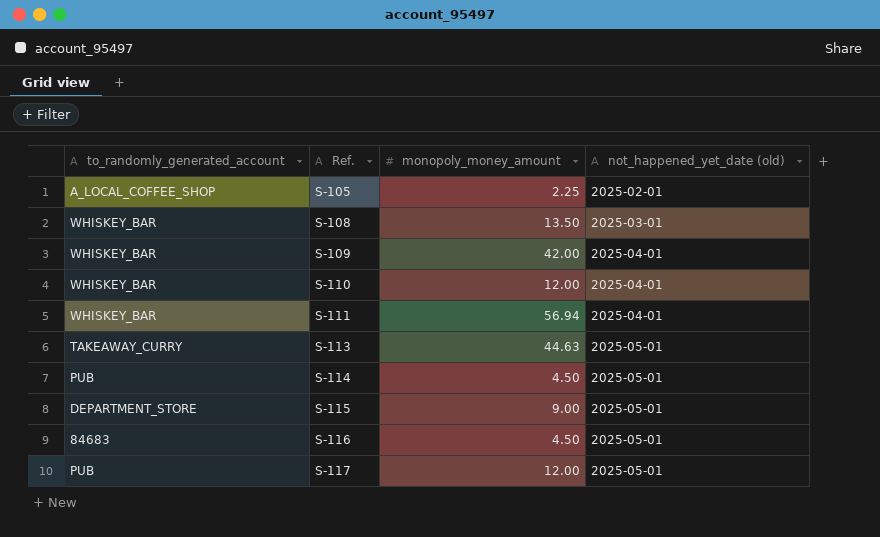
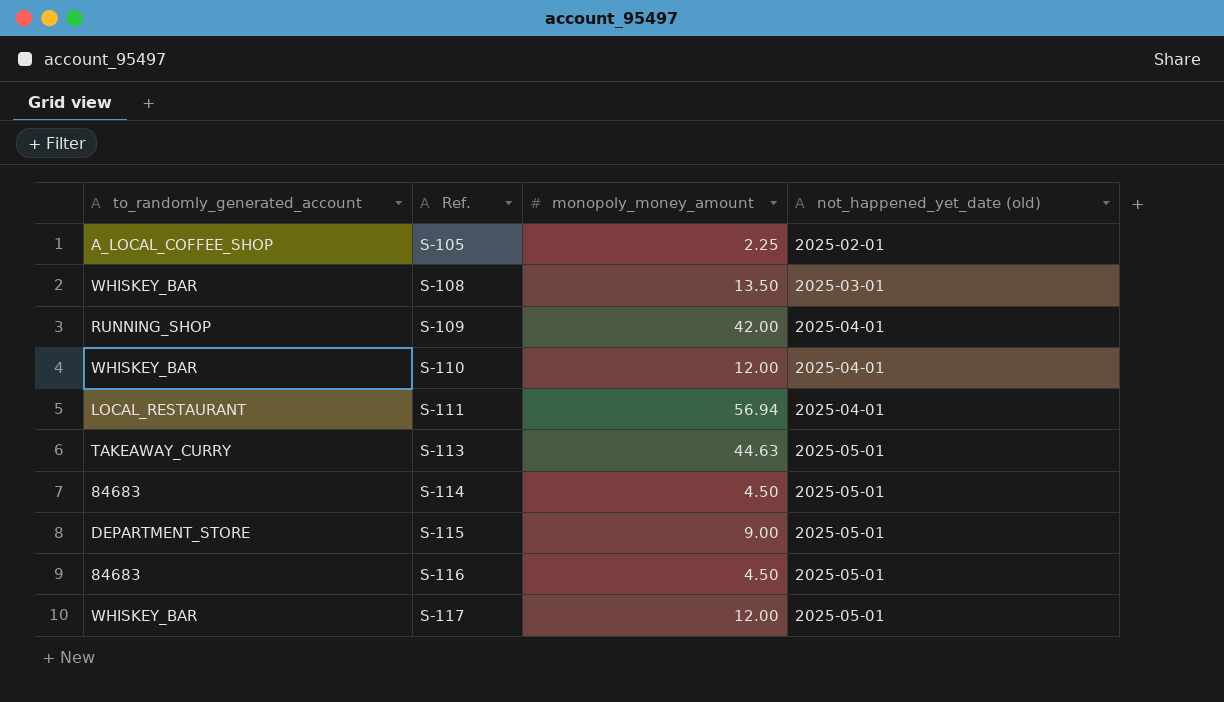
S-109 | to_randomly_generated_account: WHISKEY_BAR -> RUNNING_SHOP
S-111 | to_randomly_generated_account: WHISKEY_BAR -> LOCAL_RESTAURANT
S-114 | to_randomly_generated_account: PUB -> 84683
S-117 | to_randomly_generated_account: PUB -> WHISKEY_BAR

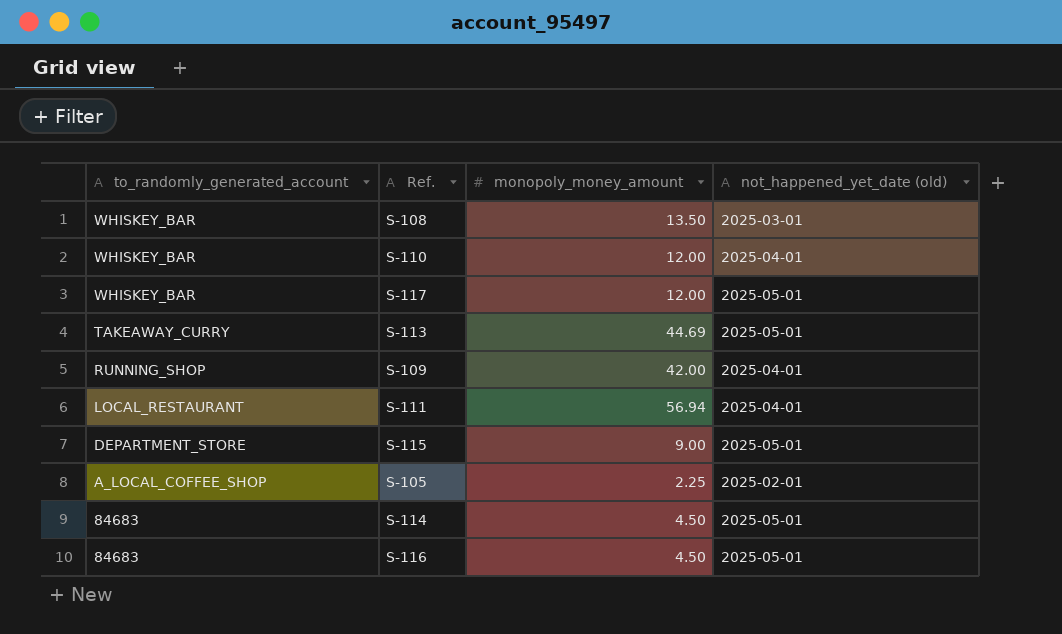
row order: Ref. ascending -> to_randomly_generated_account descending
S-113 | monopoly_money_amount: 44.63 -> 44.69

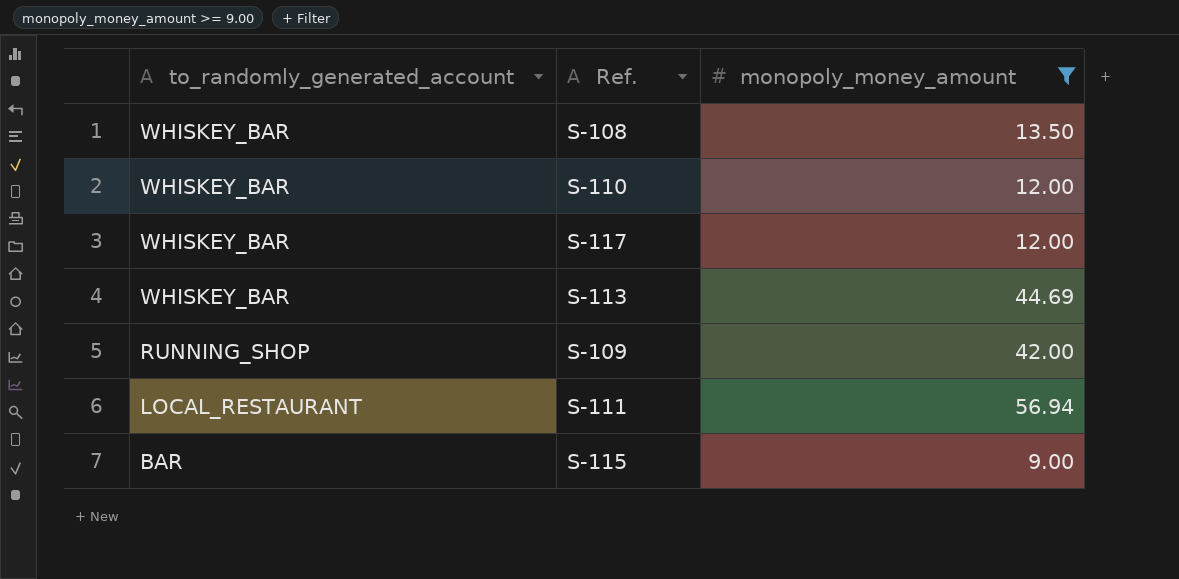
filter: none -> monopoly_money_amount >= 9.00
column not_happened_yet_date (old) | position: 4 -> none
S-113 | to_randomly_generated_account: TAKEAWAY_CURRY -> WHISKEY_BAR
S-115 | to_randomly_generated_account: DEPARTMENT_STORE -> BAR

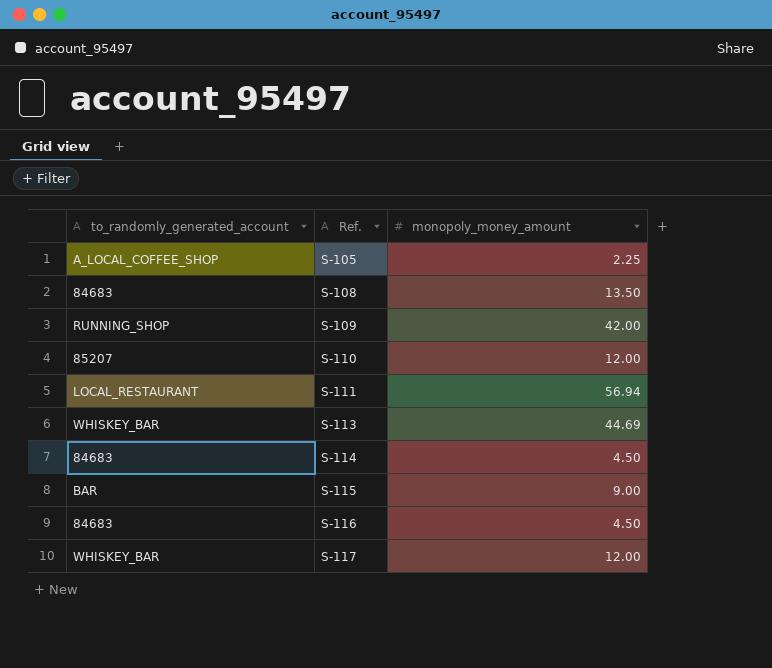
filter: monopoly_money_amount >= 9.00 -> none
row order: to_randomly_generated_account descending -> Ref. ascending
S-108 | to_randomly_generated_account: WHISKEY_BAR -> 84683
S-110 | to_randomly_generated_account: WHISKEY_BAR -> 85207

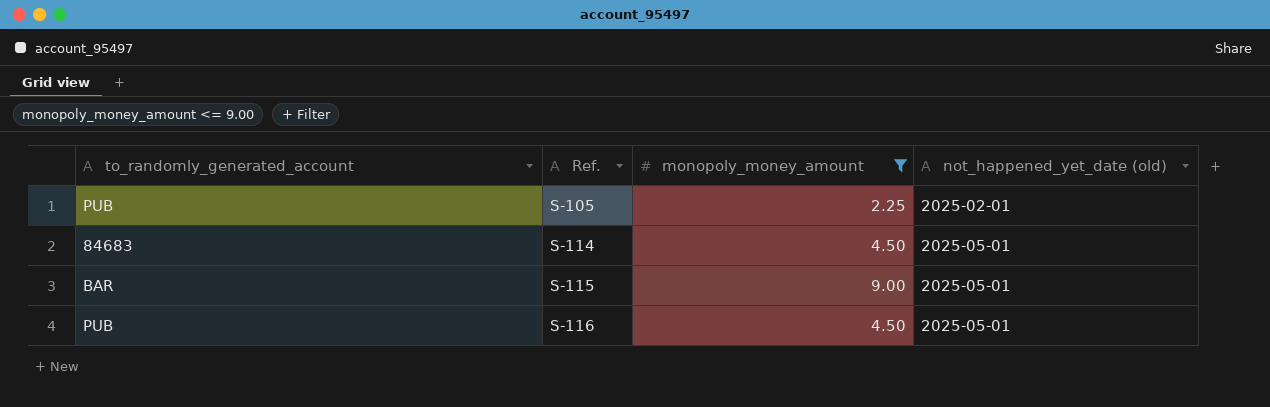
filter: none -> monopoly_money_amount <= 9.00
column not_happened_yet_date (old) | position: none -> 4
S-105 | to_randomly_generated_account: A_LOCAL_COFFEE_SHOP -> PUB
S-116 | to_randomly_generated_account: 84683 -> PUB

